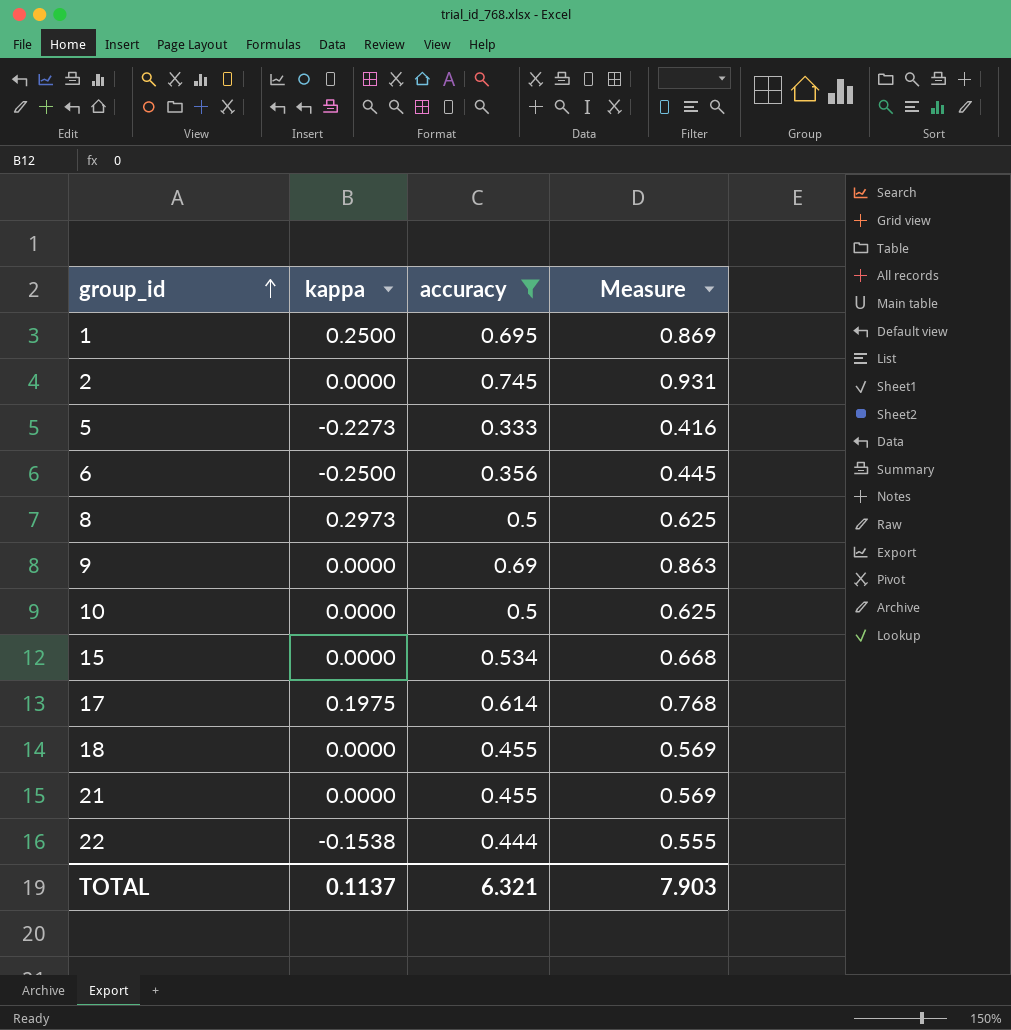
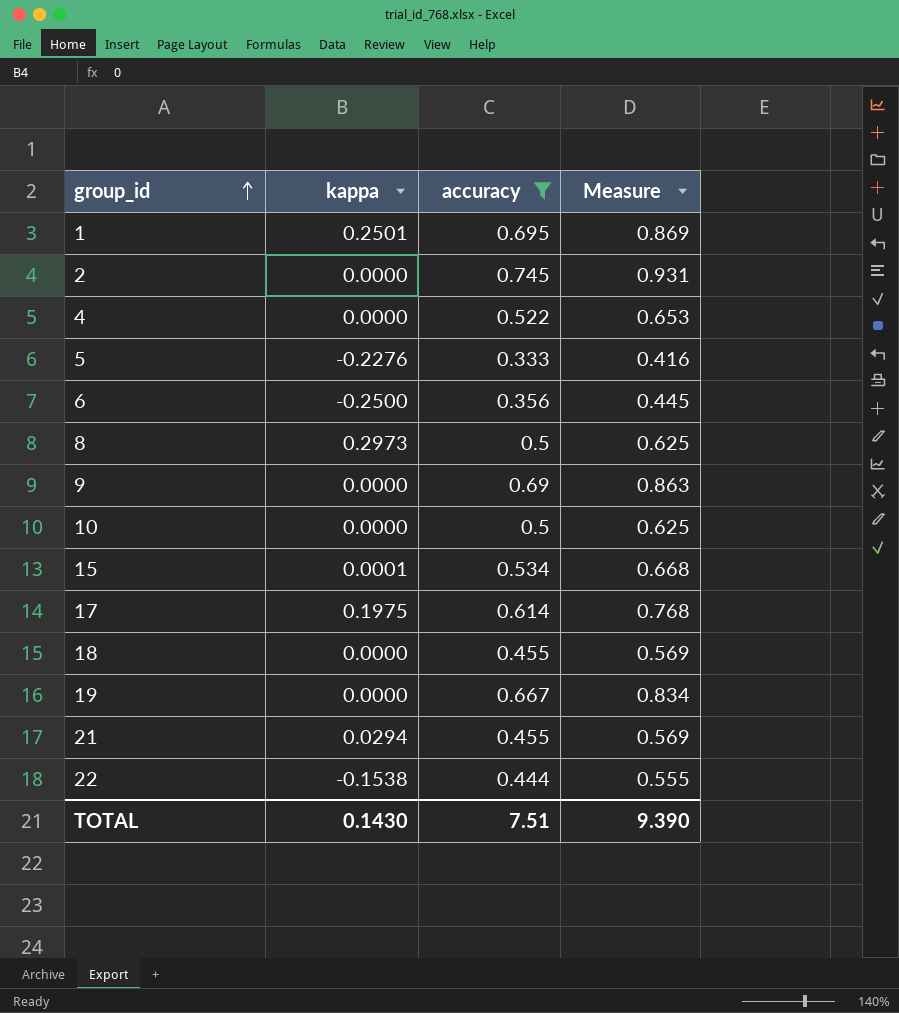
1 | kappa: 0.2500 -> 0.2501
row 4: none -> 0.0000 | 0.522 | 0.653
5 | kappa: -0.2273 -> -0.2276
15 | kappa: 0.0000 -> 0.0001
row 19: none -> 0.0000 | 0.667 | 0.834
21 | kappa: 0.0000 -> 0.0294
TOTAL | kappa: 0.1137 -> 0.1430
TOTAL | accuracy: 6.321 -> 7.51
TOTAL | Measure: 7.903 -> 9.390

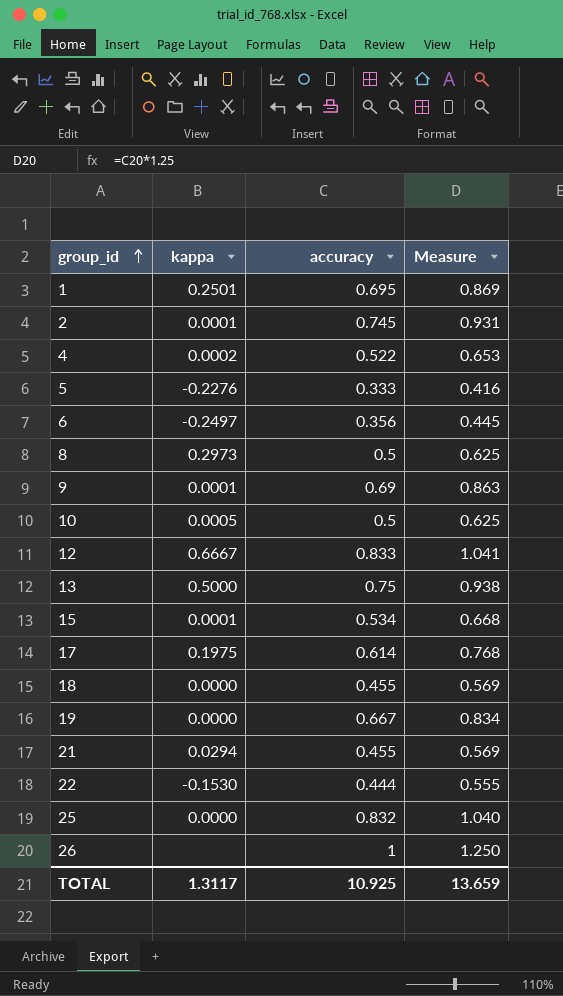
filter: accuracy <= 0.745 -> none
2 | kappa: 0.0000 -> 0.0001
4 | kappa: 0.0000 -> 0.0002
6 | kappa: -0.2500 -> -0.2497
9 | kappa: 0.0000 -> 0.0001
10 | kappa: 0.0000 -> 0.0005
22 | kappa: -0.1538 -> -0.1530
TOTAL | kappa: 0.1430 -> 1.3117
TOTAL | accuracy: 7.51 -> 10.925
TOTAL | Measure: 9.390 -> 13.659

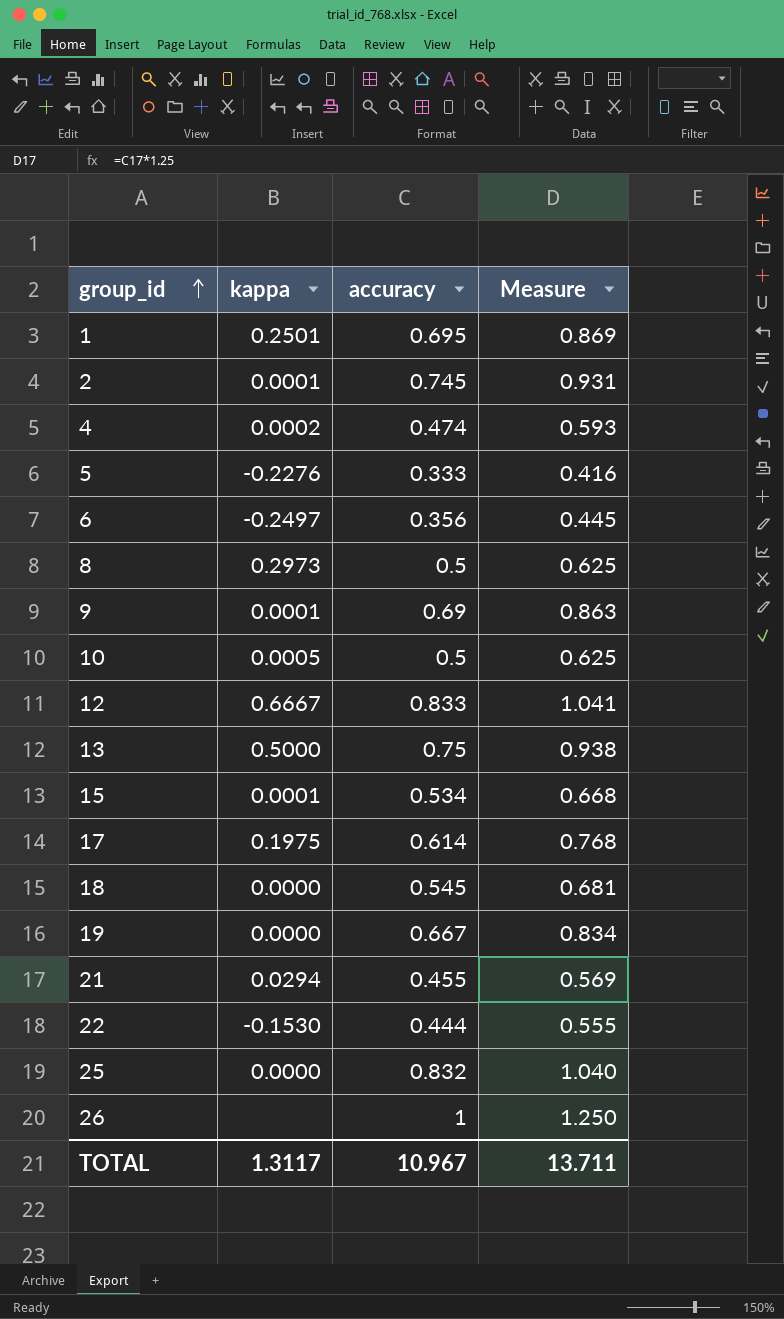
4 | accuracy: 0.522 -> 0.474
4 | Measure: 0.653 -> 0.593
18 | accuracy: 0.455 -> 0.545
18 | Measure: 0.569 -> 0.681
TOTAL | accuracy: 10.925 -> 10.967
TOTAL | Measure: 13.659 -> 13.711

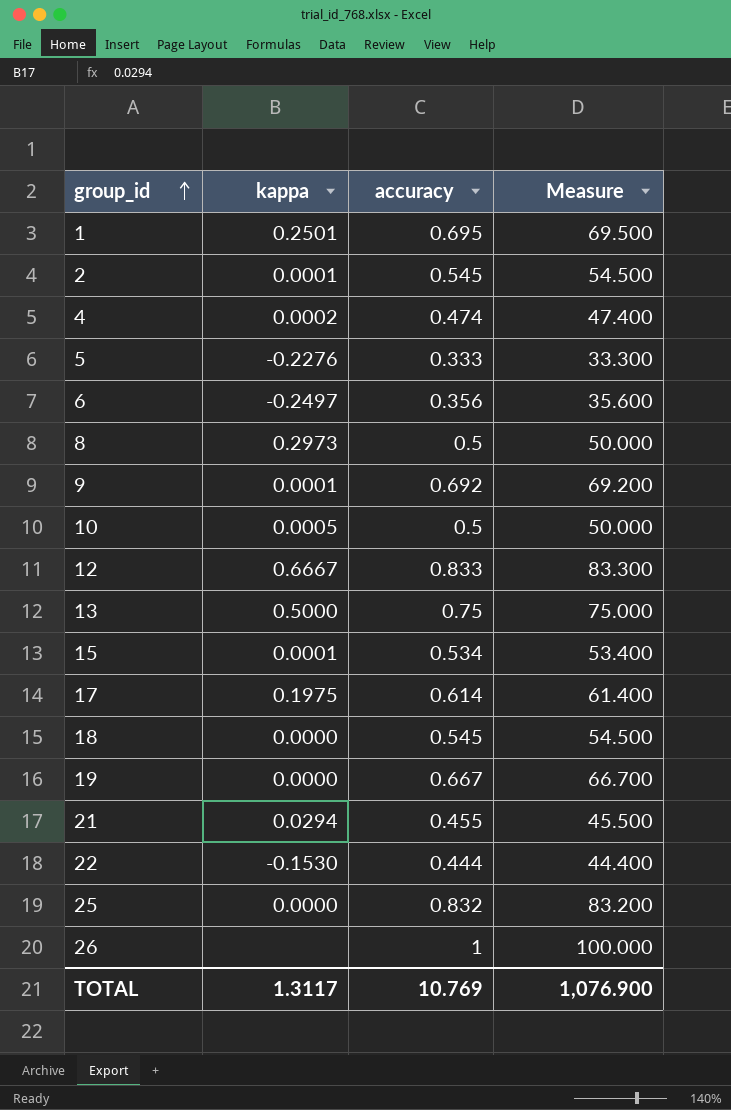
column Measure | formula: [accuracy] * 1.25 -> [accuracy] * 100
2 | accuracy: 0.745 -> 0.545
9 | accuracy: 0.69 -> 0.692
TOTAL | accuracy: 10.967 -> 10.769
TOTAL | Measure: 13.711 -> 1,076.900

